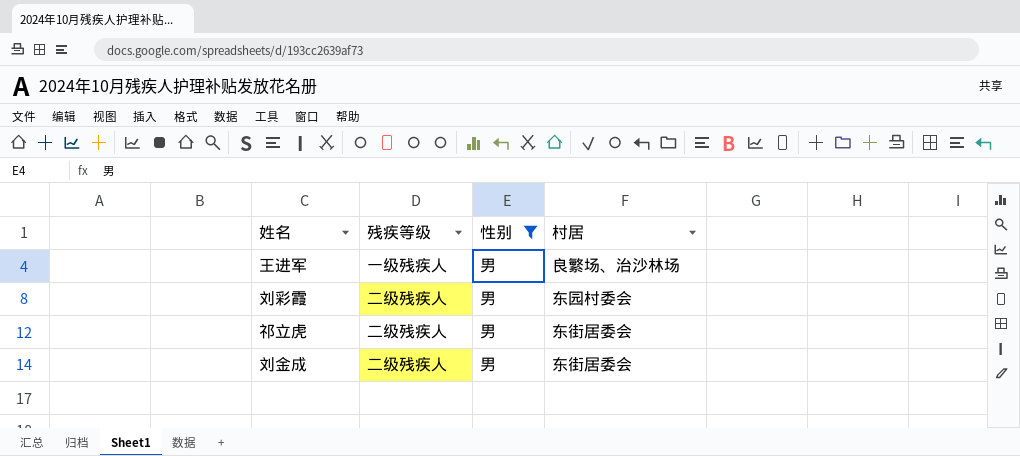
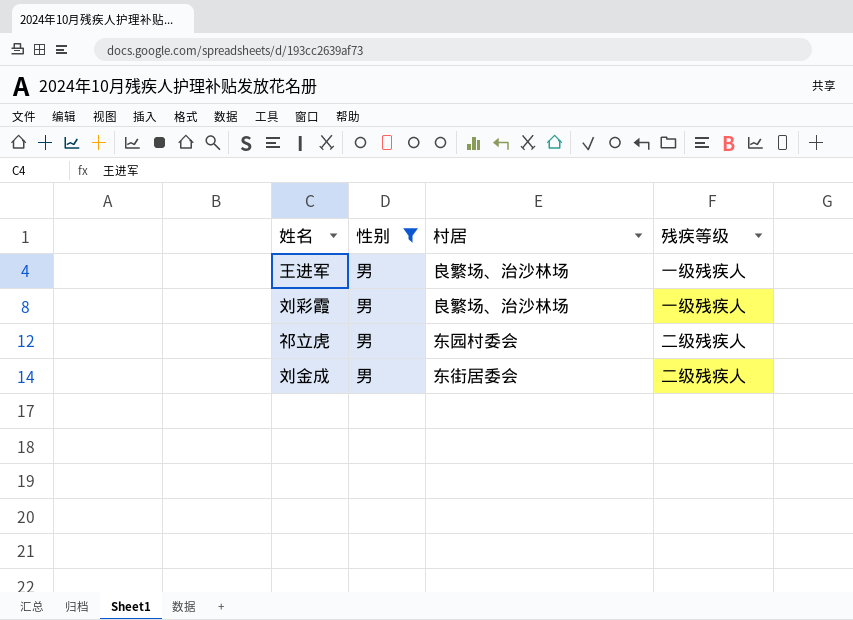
column 残疾等级 | position: 2 -> 4
刘彩霞 | 村居: 东园村委会 -> 良繁场、治沙林场
刘彩霞 | 残疾等级: 二级残疾人 -> 一级残疾人
祁立虎 | 村居: 东街居委会 -> 东园村委会

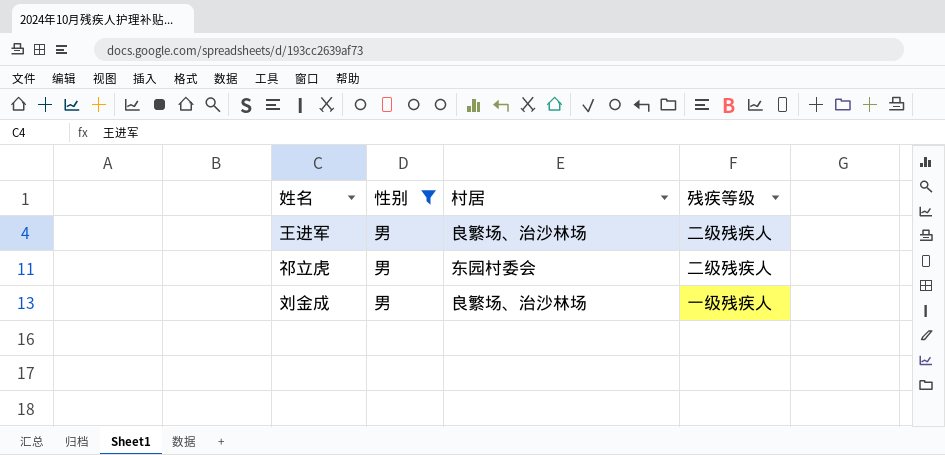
row 刘彩霞: 男 | 良繁场、治沙林场 | 一级残疾人 -> none
王进军 | 残疾等级: 一级残疾人 -> 二级残疾人
刘金成 | 村居: 东街居委会 -> 良繁场、治沙林场
刘金成 | 残疾等级: 二级残疾人 -> 一级残疾人

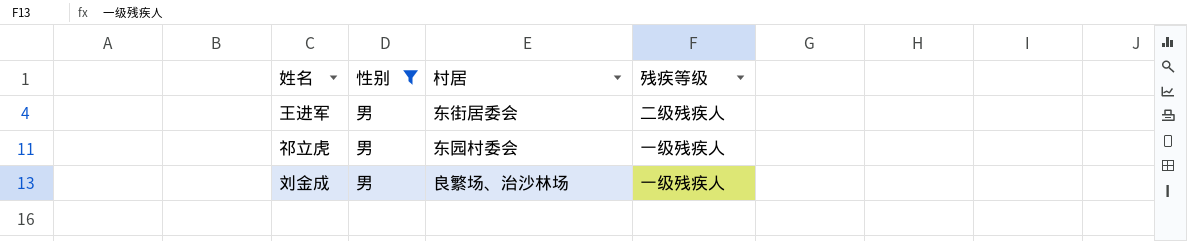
王进军 | 村居: 良繁场、治沙林场 -> 东街居委会
祁立虎 | 残疾等级: 二级残疾人 -> 一级残疾人

